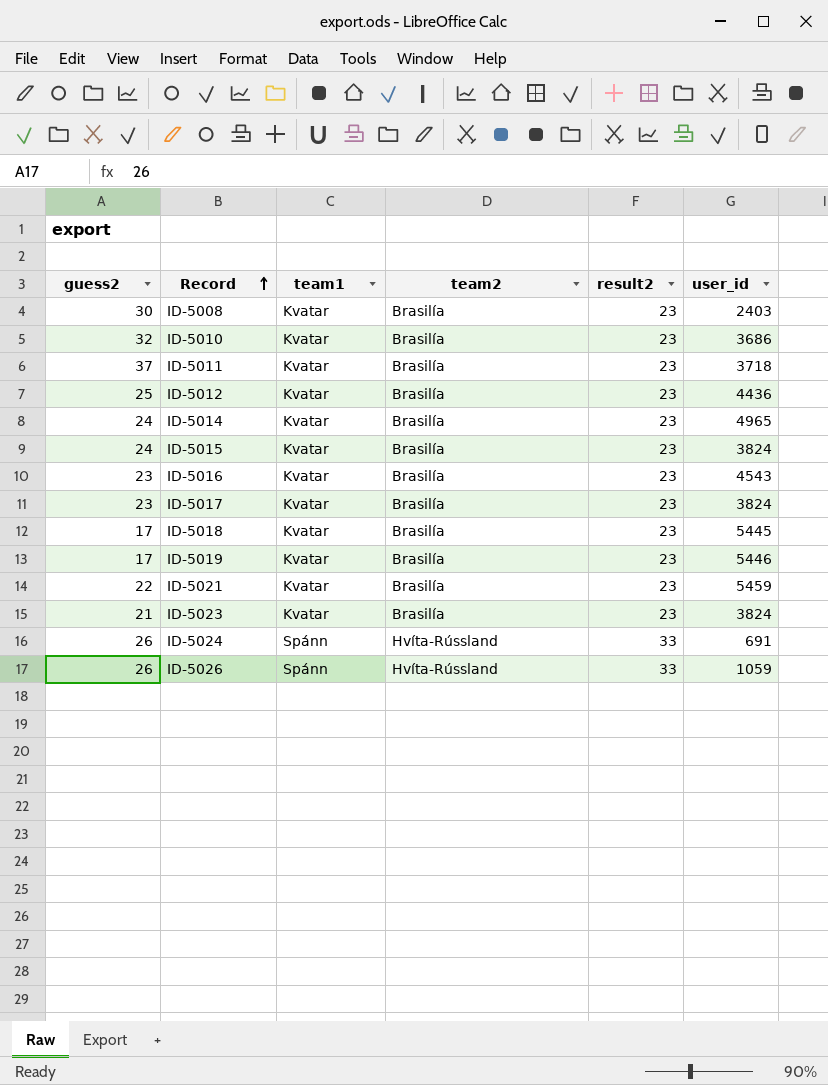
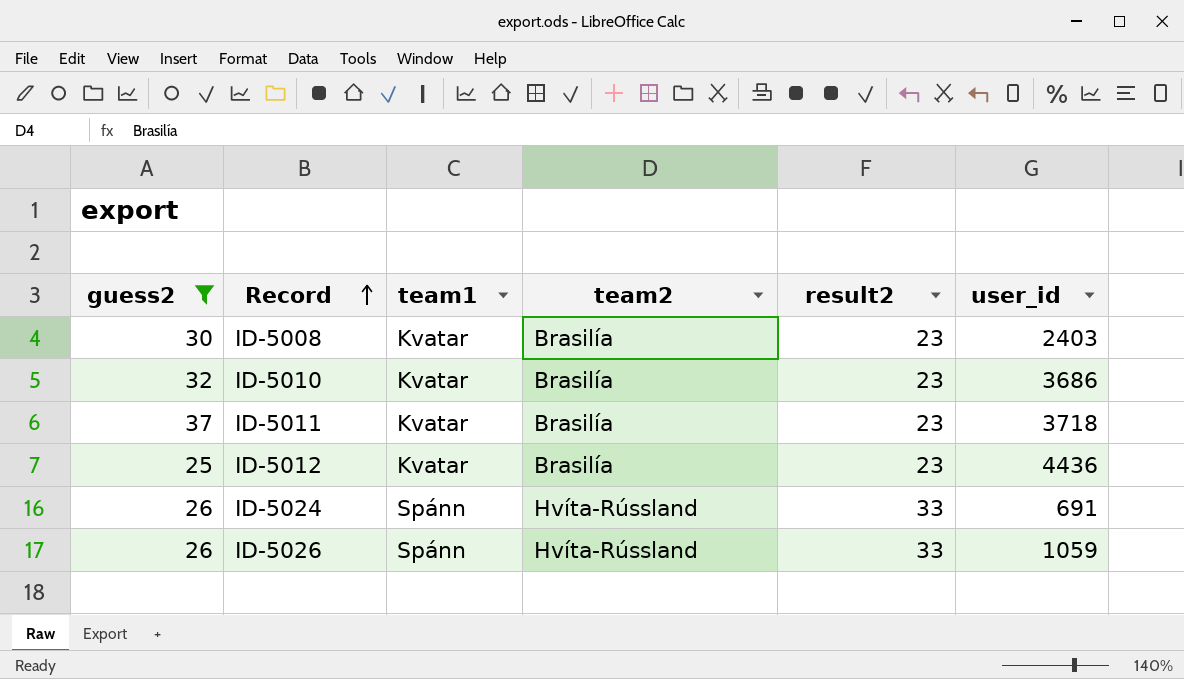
filter: none -> guess2 >= 25

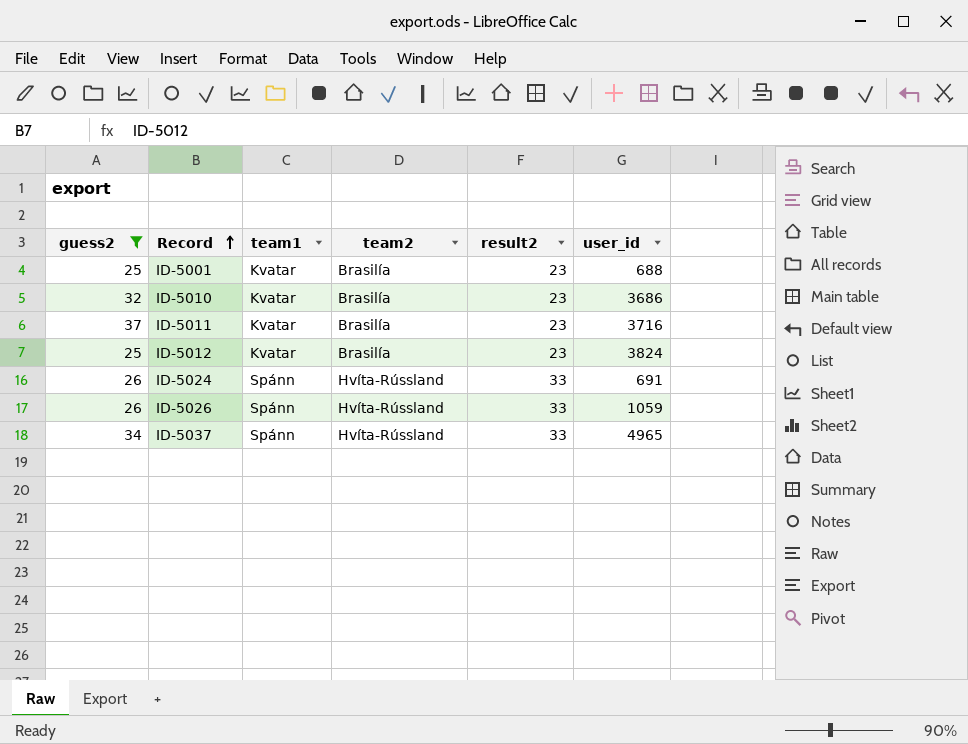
row ID-5008: 30 | Kvatar | Brasilía | 23 | 2403 -> none
row ID-5001: none -> 25 | Kvatar | Brasilía | 23 | 688
ID-5011 | user_id: 3718 -> 3716
ID-5012 | user_id: 4436 -> 3824
row ID-5037: none -> 34 | Spánn | Hvíta-Rússland | 33 | 4965

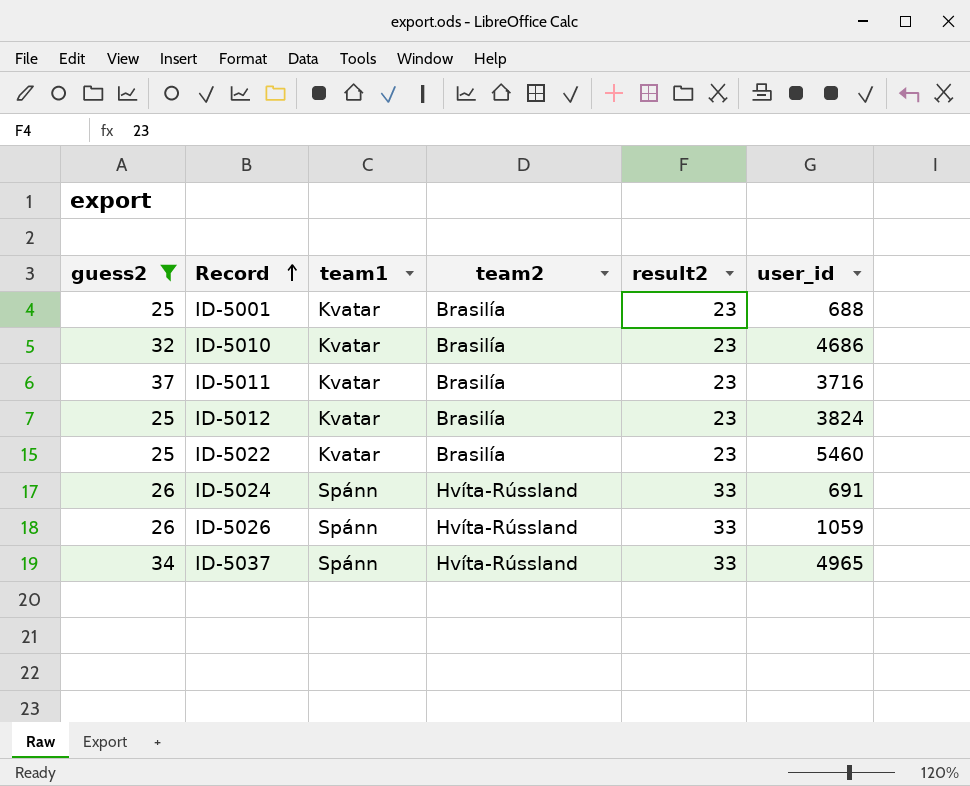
ID-5010 | user_id: 3686 -> 4686
row ID-5022: none -> 25 | Kvatar | Brasilía | 23 | 5460

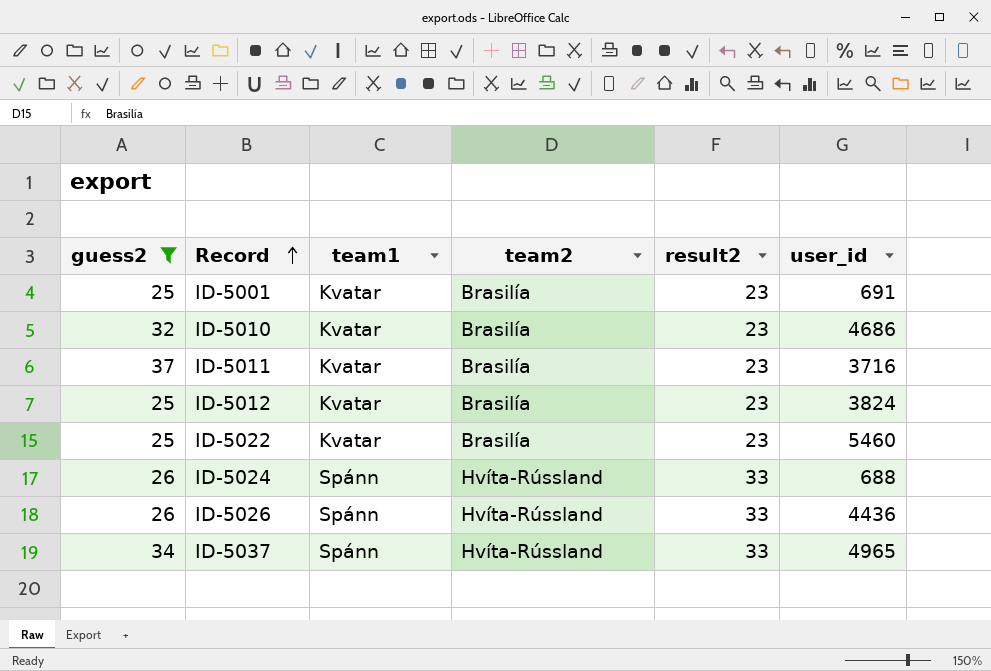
ID-5001 | user_id: 688 -> 691
ID-5024 | user_id: 691 -> 688
ID-5026 | user_id: 1059 -> 4436

